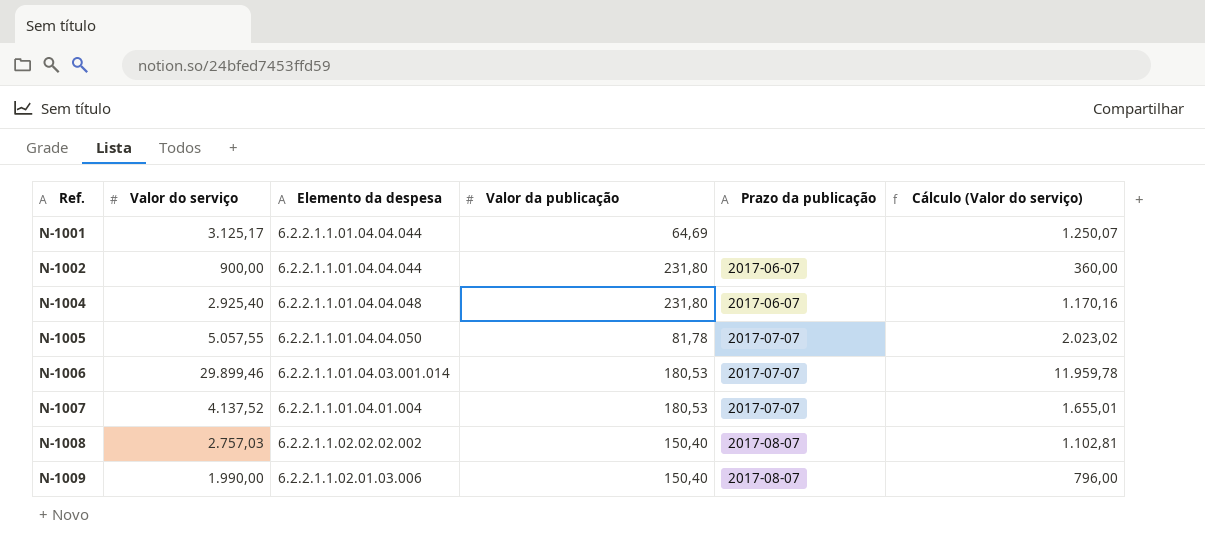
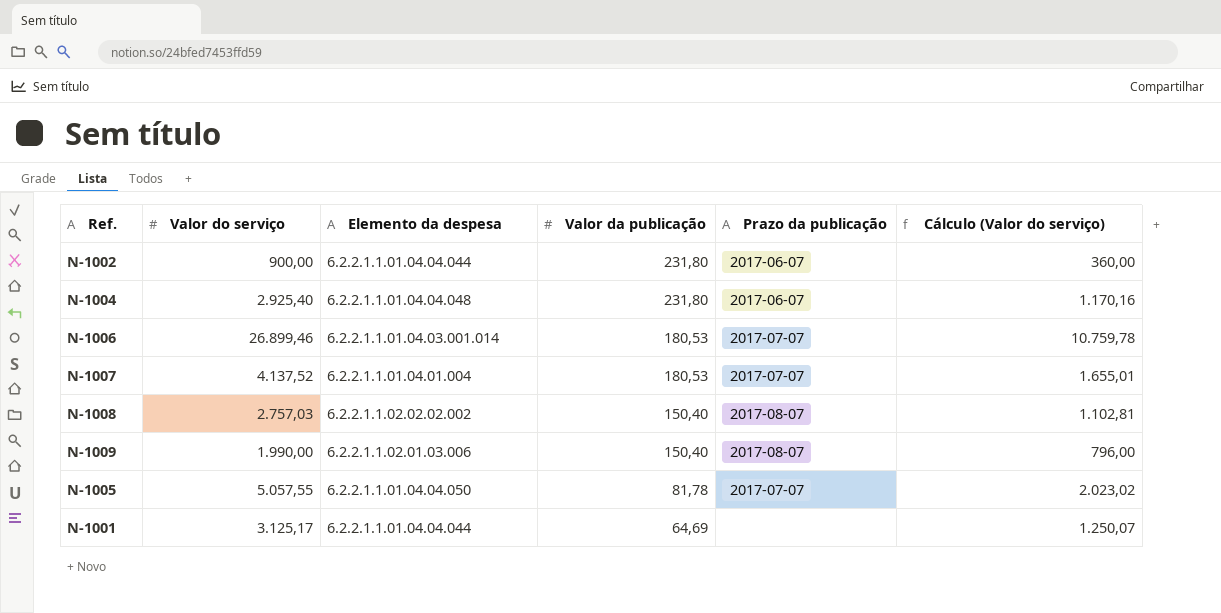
row order: Ref. ascending -> Valor da publicação descending
N-1006 | Valor do serviço: 29.899,46 -> 26.899,46
N-1006 | Cálculo (Valor do serviço): 11.959,78 -> 10.759,78

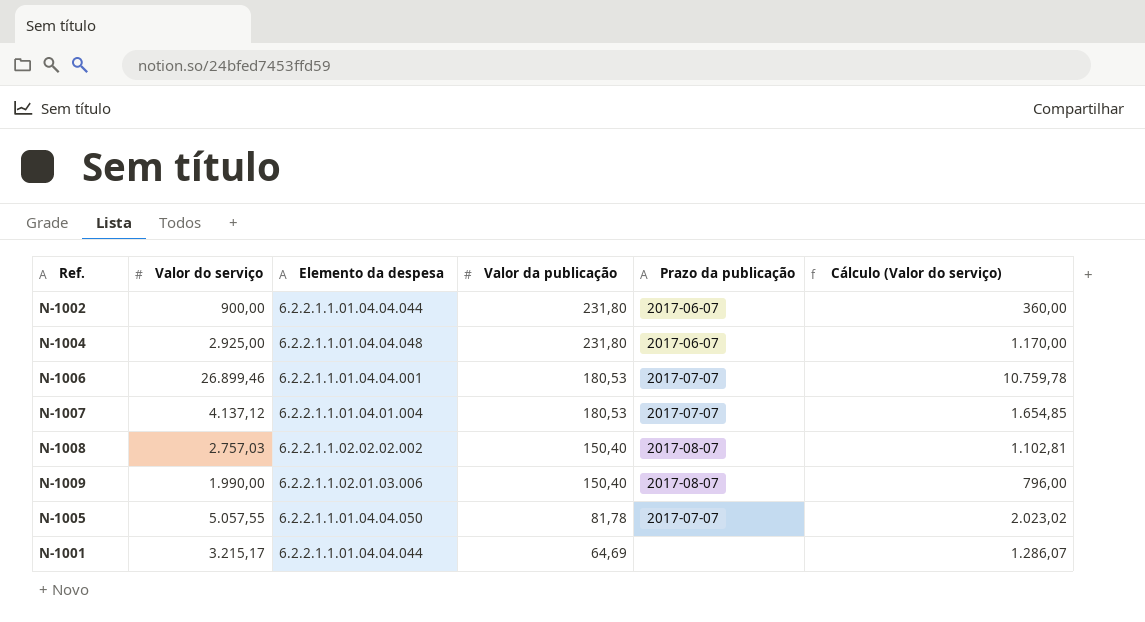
N-1004 | Valor do serviço: 2.925,40 -> 2.925,00
N-1004 | Cálculo (Valor do serviço): 1.170,16 -> 1.170,00
N-1006 | Elemento da despesa: 6.2.2.1.1.01.04.03.001.014 -> 6.2.2.1.1.01.04.04.001
N-1007 | Valor do serviço: 4.137,52 -> 4.137,12
N-1007 | Cálculo (Valor do serviço): 1.655,01 -> 1.654,85
N-1001 | Valor do serviço: 3.125,17 -> 3.215,17
N-1001 | Cálculo (Valor do serviço): 1.250,07 -> 1.286,07

